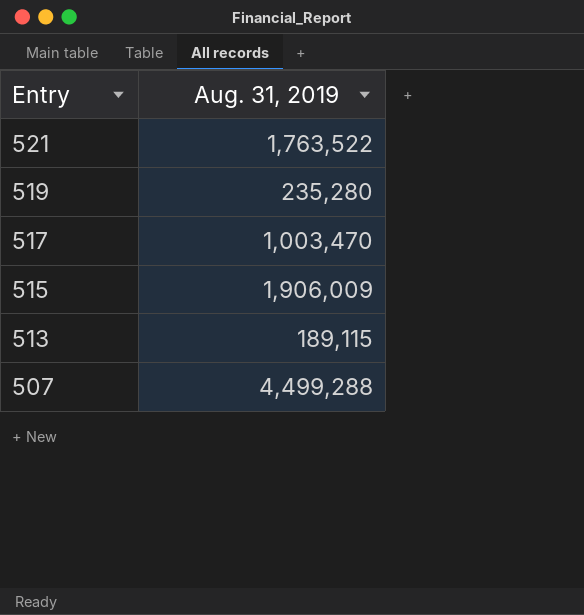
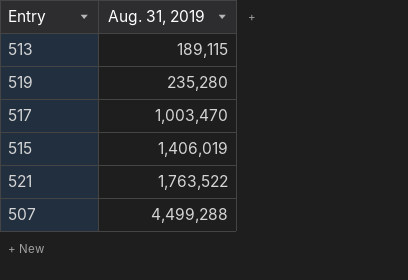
row order: Entry descending -> Aug. 31, 2019 ascending
515 | Aug. 31, 2019: 1,906,009 -> 1,406,019

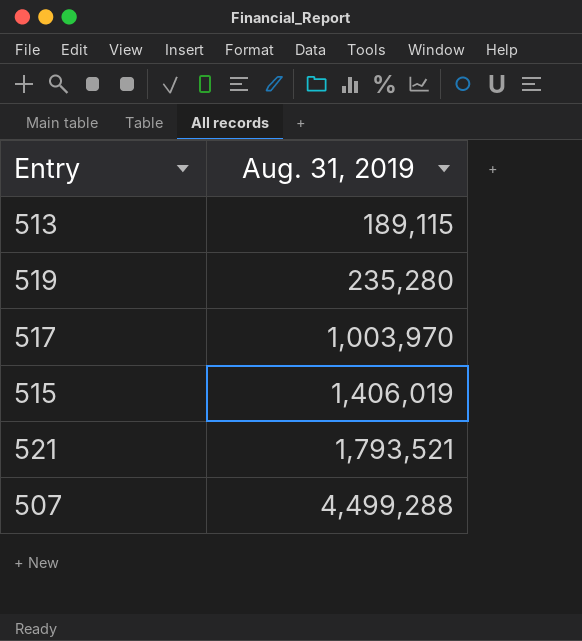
517 | Aug. 31, 2019: 1,003,470 -> 1,003,970
521 | Aug. 31, 2019: 1,763,522 -> 1,793,521

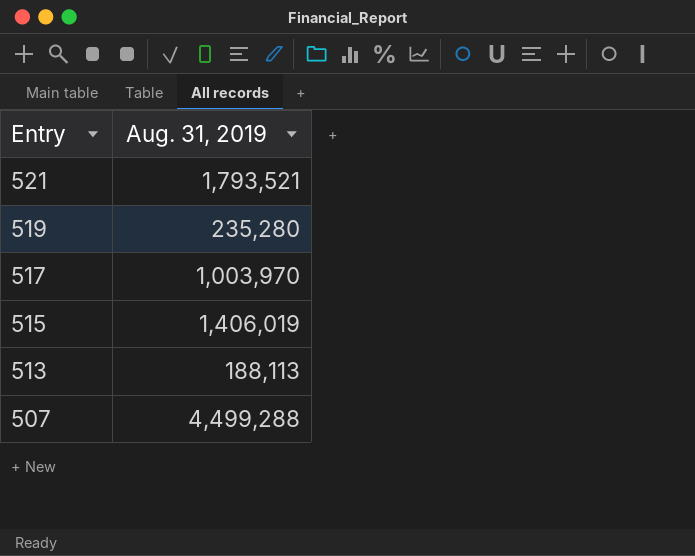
row order: Aug. 31, 2019 ascending -> Entry descending
513 | Aug. 31, 2019: 189,115 -> 188,113

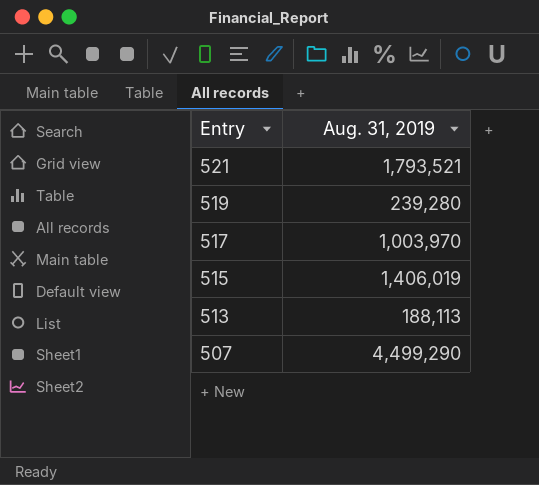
519 | Aug. 31, 2019: 235,280 -> 239,280
507 | Aug. 31, 2019: 4,499,288 -> 4,499,290

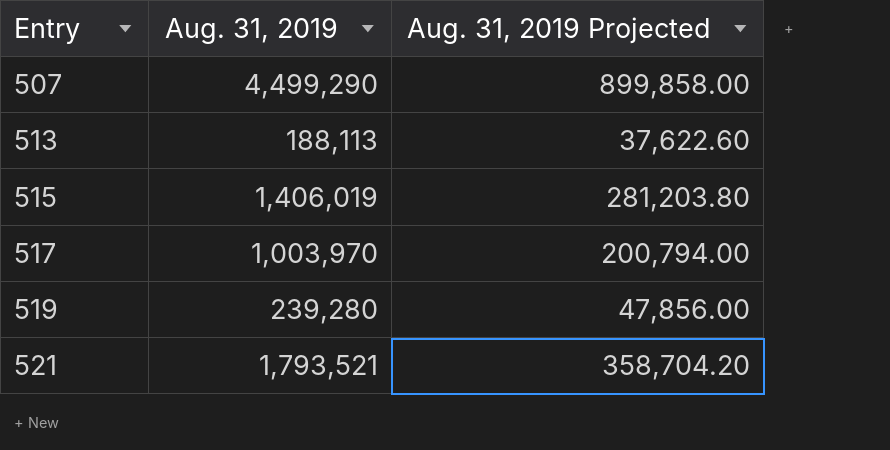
row order: Entry descending -> Entry ascending
column Aug. 31, 2019 Projected | formula: none -> [Aug. 31, 2019] * 0.2

